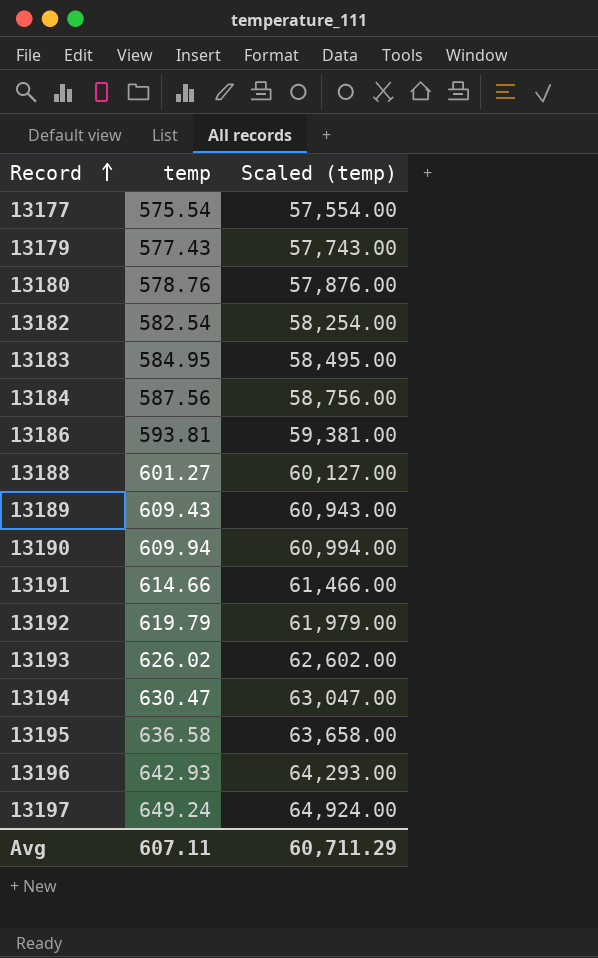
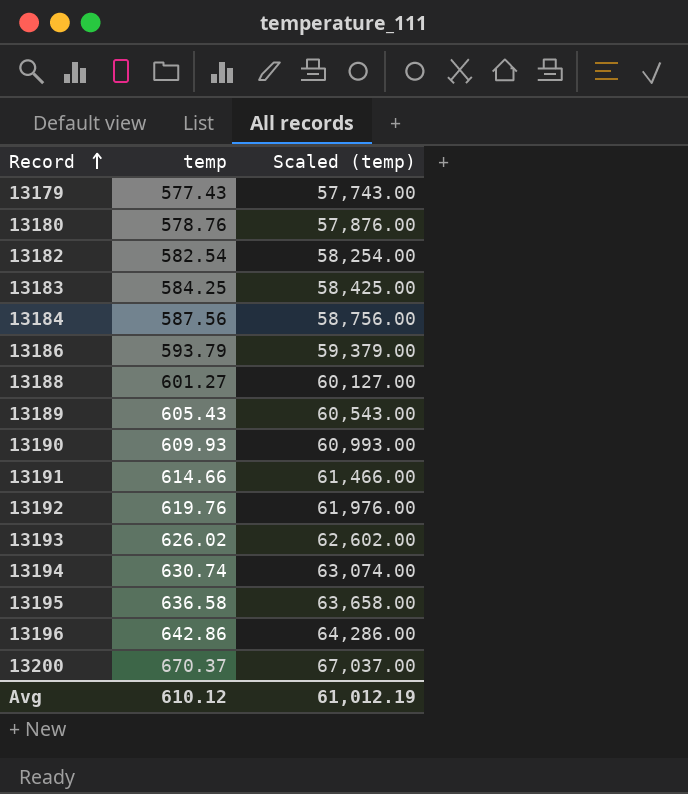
row 13177: 575.54 | 57,554.00 -> none
row 13197: 649.24 | 64,924.00 -> none
13183 | temp: 584.95 -> 584.25
13183 | Scaled (temp): 58,495.00 -> 58,425.00
13186 | temp: 593.81 -> 593.79
13186 | Scaled (temp): 59,381.00 -> 59,379.00
13189 | temp: 609.43 -> 605.43
13189 | Scaled (temp): 60,943.00 -> 60,543.00
13190 | temp: 609.94 -> 609.93
13190 | Scaled (temp): 60,994.00 -> 60,993.00
13192 | temp: 619.79 -> 619.76
13192 | Scaled (temp): 61,979.00 -> 61,976.00
13194 | temp: 630.47 -> 630.74
13194 | Scaled (temp): 63,047.00 -> 63,074.00
13196 | temp: 642.93 -> 642.86
13196 | Scaled (temp): 64,293.00 -> 64,286.00
row 13200: none -> 670.37 | 67,037.00
Avg | temp: 607.11 -> 610.12
Avg | Scaled (temp): 60,711.29 -> 61,012.19

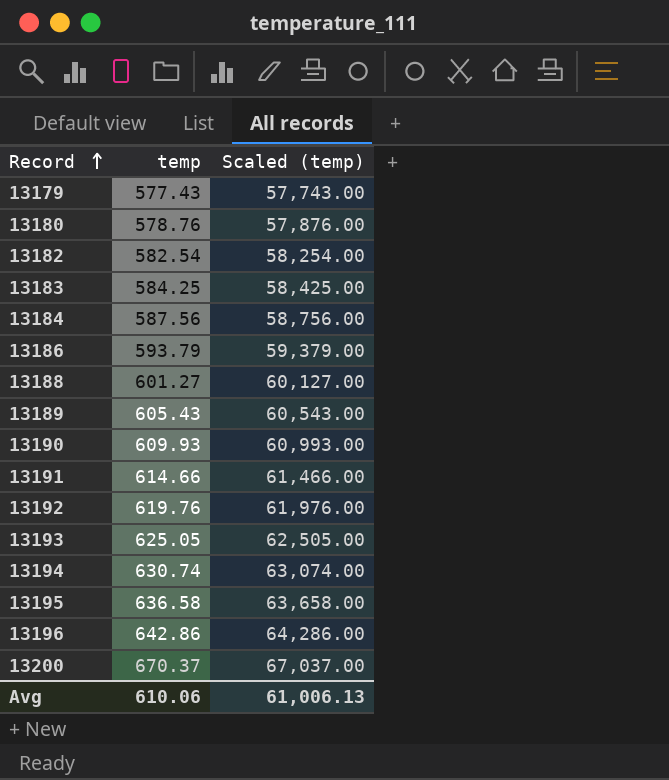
13193 | temp: 626.02 -> 625.05
13193 | Scaled (temp): 62,602.00 -> 62,505.00
Avg | temp: 610.12 -> 610.06
Avg | Scaled (temp): 61,012.19 -> 61,006.13

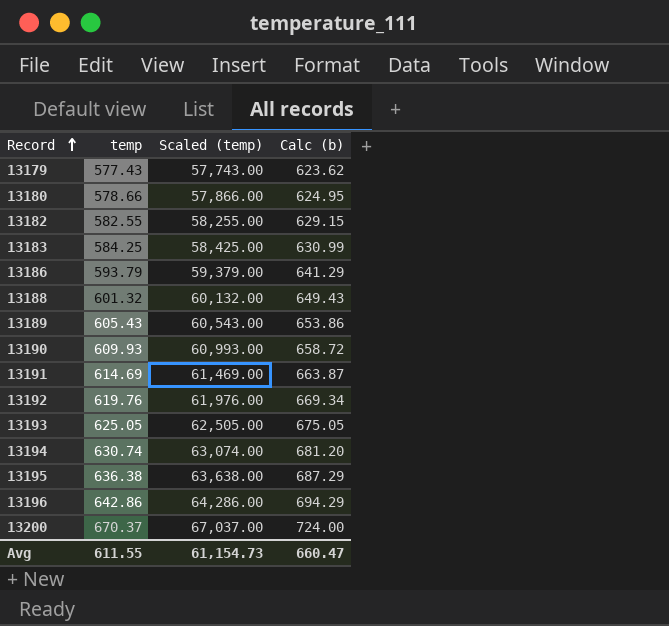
column Calc (b) | formula: none -> [temp] * 1.08
row 13184: 587.56 | 58,756.00 -> none
13180 | temp: 578.76 -> 578.66
13180 | Scaled (temp): 57,876.00 -> 57,866.00
13182 | temp: 582.54 -> 582.55
13182 | Scaled (temp): 58,254.00 -> 58,255.00
13188 | temp: 601.27 -> 601.32
13188 | Scaled (temp): 60,127.00 -> 60,132.00
13191 | temp: 614.66 -> 614.69
13191 | Scaled (temp): 61,466.00 -> 61,469.00
13195 | temp: 636.58 -> 636.38
13195 | Scaled (temp): 63,658.00 -> 63,638.00
Avg | temp: 610.06 -> 611.55
Avg | Scaled (temp): 61,006.13 -> 61,154.73

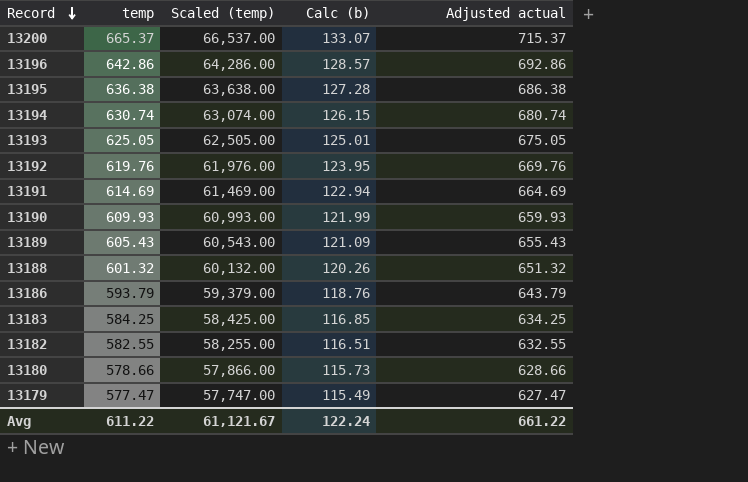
row order: Record ascending -> Record descending
column Calc (b) | formula: [temp] * 1.08 -> [temp] * 0.2
column Adjusted actual | formula: none -> [temp] + 50
13200 | temp: 670.37 -> 665.37
13200 | Scaled (temp): 67,037.00 -> 66,537.00
13179 | temp: 577.43 -> 577.47
13179 | Scaled (temp): 57,743.00 -> 57,747.00
Avg | temp: 611.55 -> 611.22
Avg | Scaled (temp): 61,154.73 -> 61,121.67
Avg | Calc (b): 660.47 -> 122.24

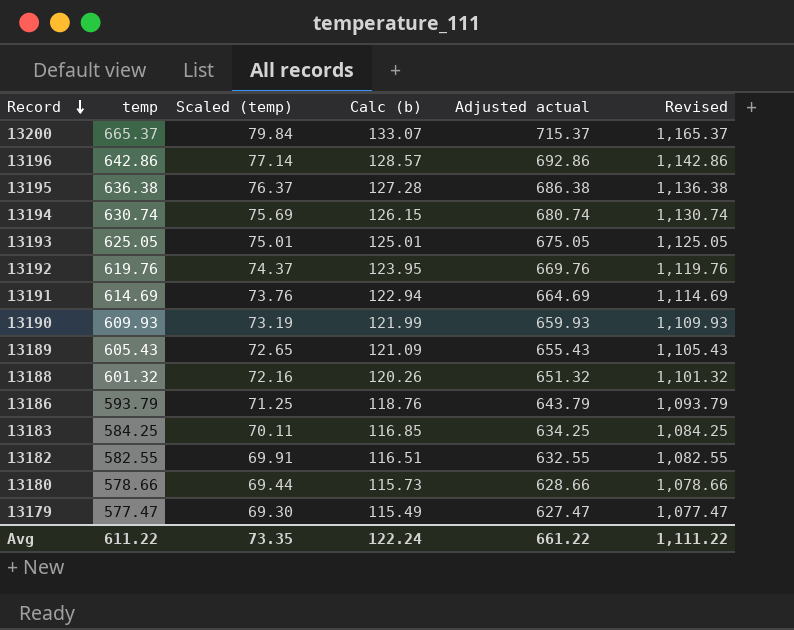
column Scaled (temp) | formula: [temp] * 100 -> [temp] * 0.12
column Revised | formula: none -> [temp] + 500
Avg | Scaled (temp): 61,121.67 -> 73.35

